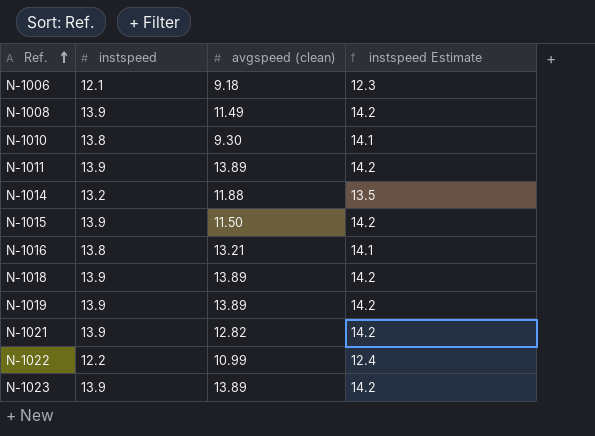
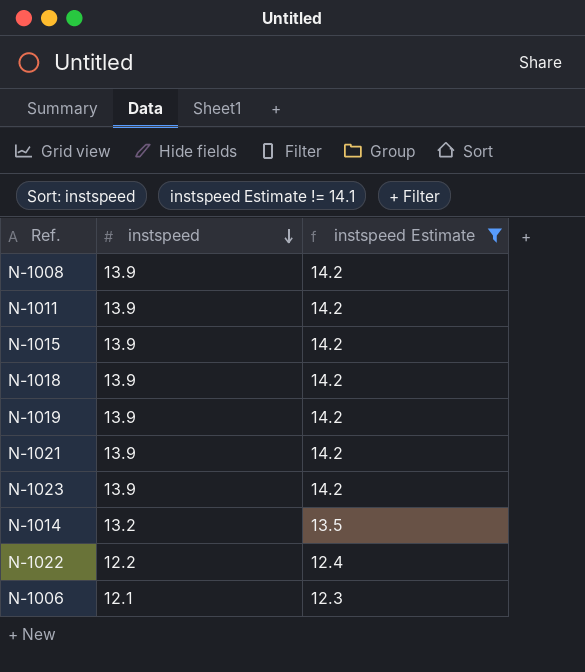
filter: none -> instspeed Estimate != 14.1
row order: Ref. ascending -> instspeed descending
column avgspeed (clean) | position: 3 -> none

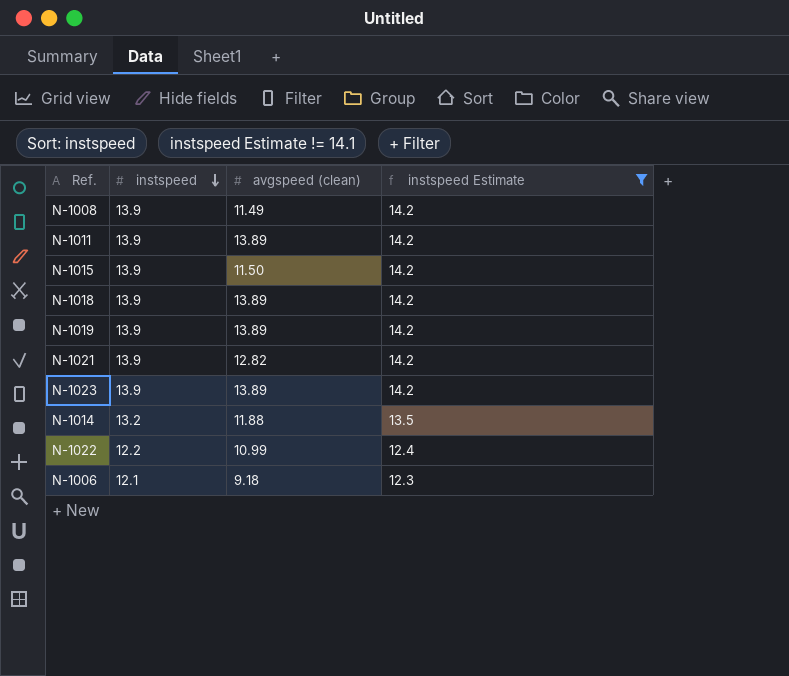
column avgspeed (clean) | position: none -> 3

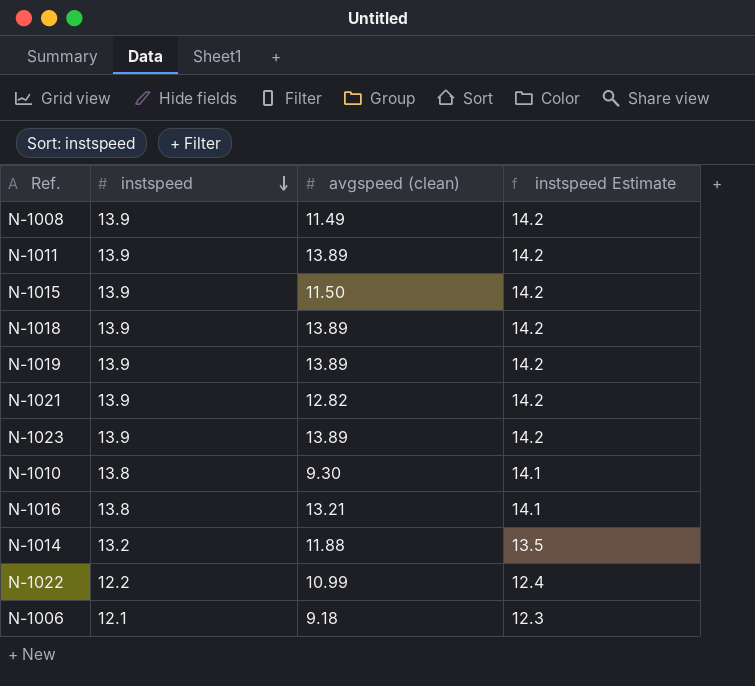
filter: instspeed Estimate != 14.1 -> none

